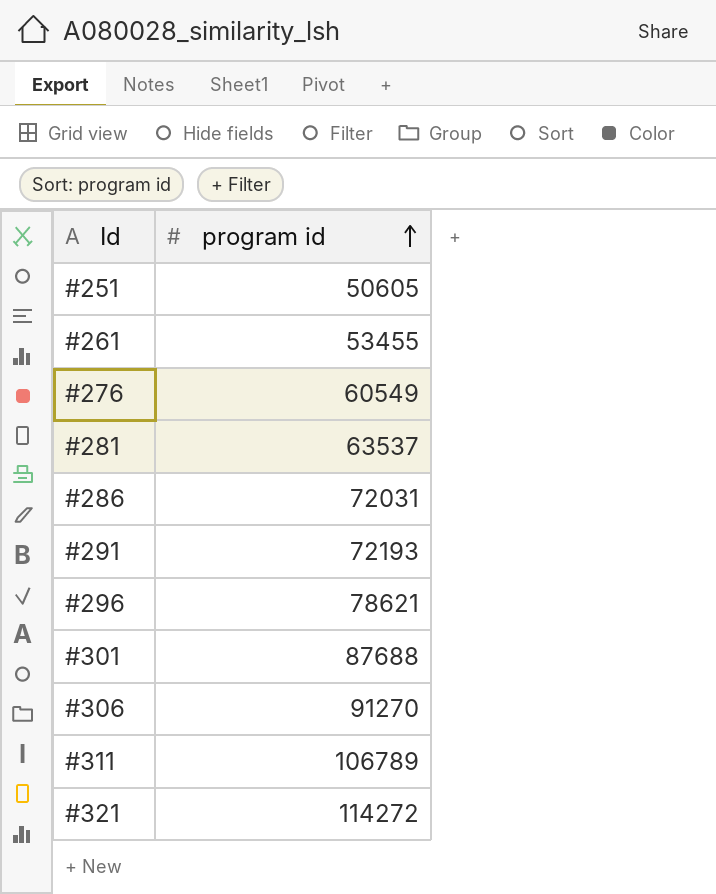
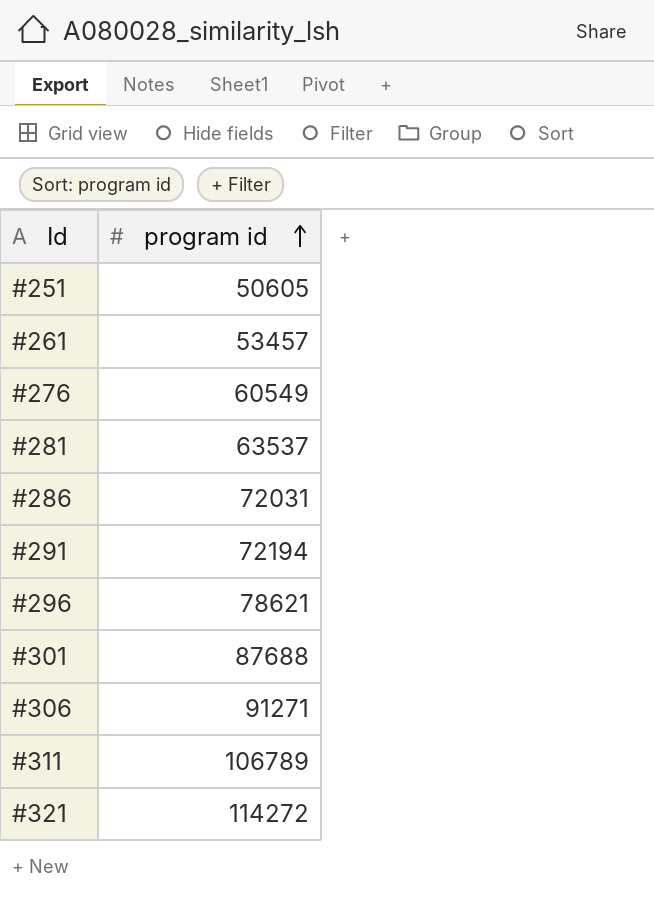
#261 | program id: 53455 -> 53457
#291 | program id: 72193 -> 72194
#306 | program id: 91270 -> 91271

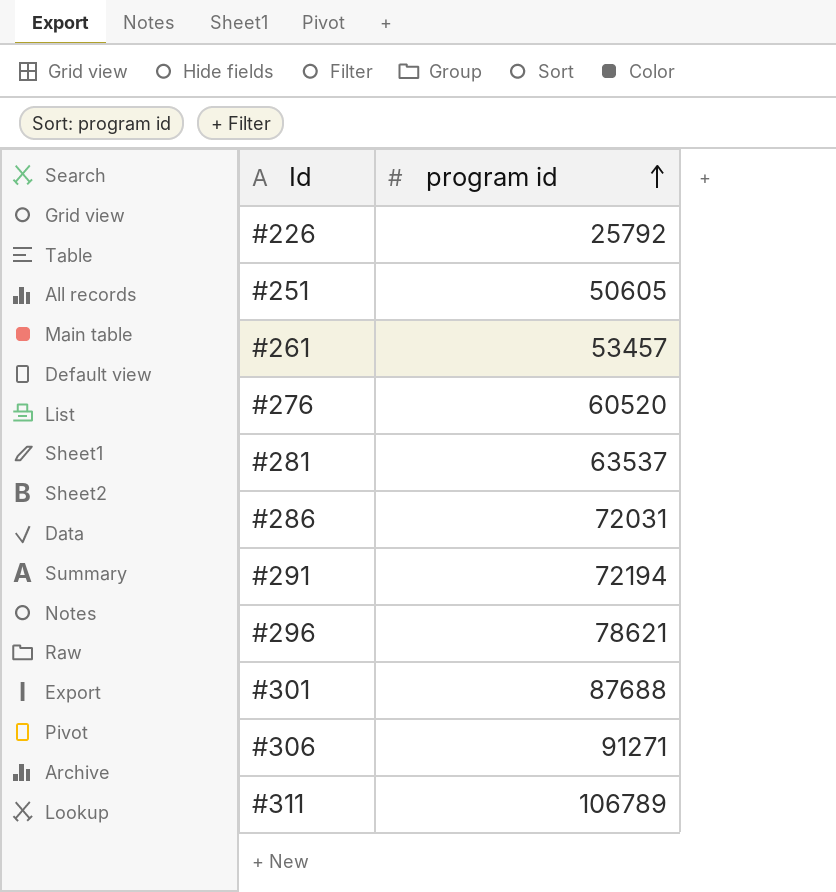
row #321: 114272 -> none
row #226: none -> 25792
#276 | program id: 60549 -> 60520

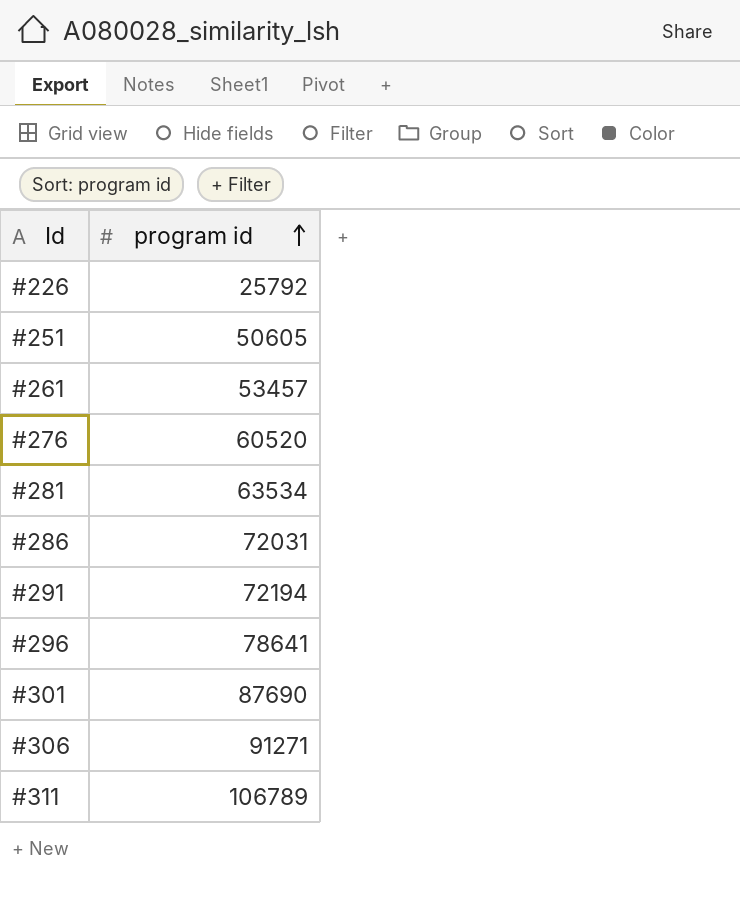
#281 | program id: 63537 -> 63534
#296 | program id: 78621 -> 78641
#301 | program id: 87688 -> 87690

